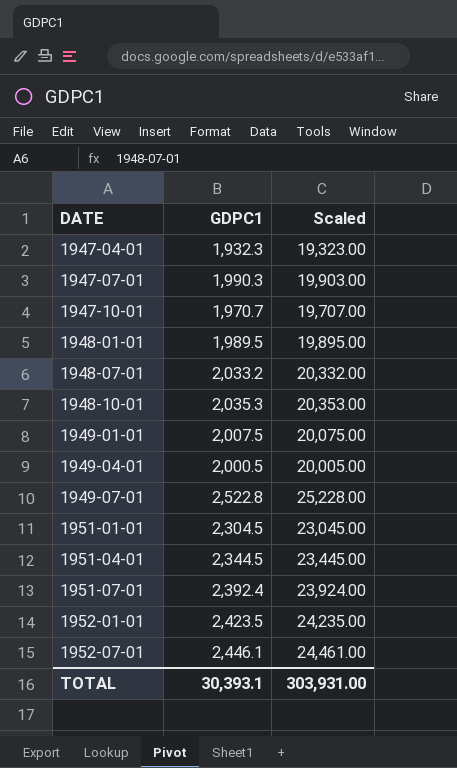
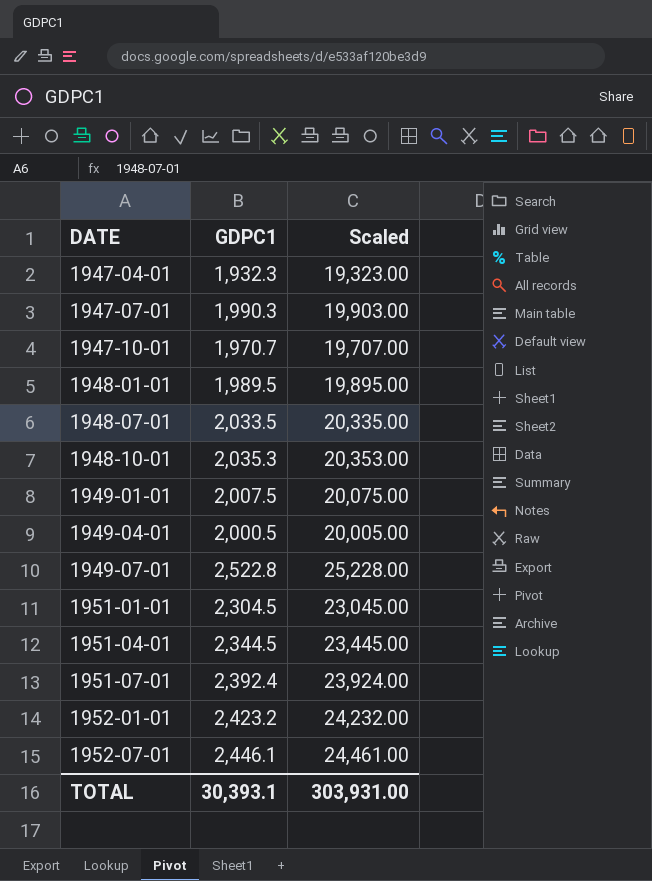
1948-07-01 | GDPC1: 2,033.2 -> 2,033.5
1948-07-01 | Scaled: 20,332.00 -> 20,335.00
1952-01-01 | GDPC1: 2,423.5 -> 2,423.2
1952-01-01 | Scaled: 24,235.00 -> 24,232.00

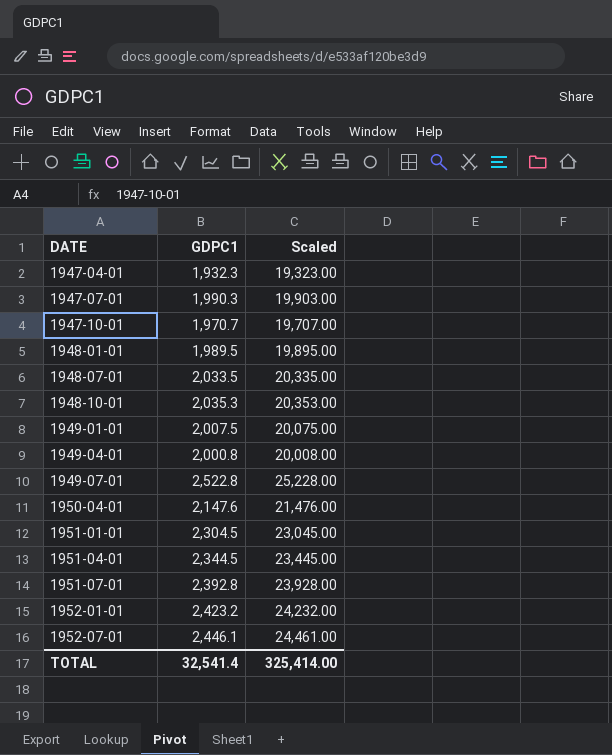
1949-04-01 | GDPC1: 2,000.5 -> 2,000.8
1949-04-01 | Scaled: 20,005.00 -> 20,008.00
row 1950-04-01: none -> 2,147.6 | 21,476.00
1951-07-01 | GDPC1: 2,392.4 -> 2,392.8
1951-07-01 | Scaled: 23,924.00 -> 23,928.00
TOTAL | GDPC1: 30,393.1 -> 32,541.4
TOTAL | Scaled: 303,931.00 -> 325,414.00

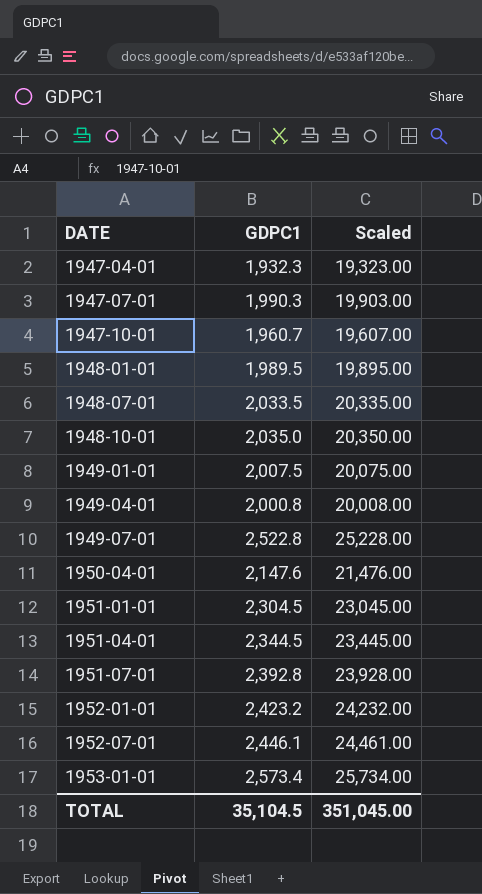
1947-10-01 | GDPC1: 1,970.7 -> 1,960.7
1947-10-01 | Scaled: 19,707.00 -> 19,607.00
1948-10-01 | GDPC1: 2,035.3 -> 2,035.0
1948-10-01 | Scaled: 20,353.00 -> 20,350.00
row 1953-01-01: none -> 2,573.4 | 25,734.00
TOTAL | GDPC1: 32,541.4 -> 35,104.5
TOTAL | Scaled: 325,414.00 -> 351,045.00

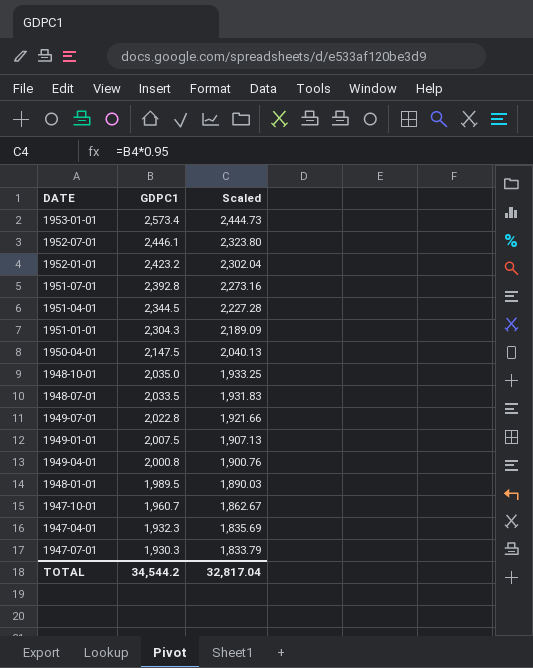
row order: DATE ascending -> GDPC1 descending
column Scaled | formula: [GDPC1] * 10 -> [GDPC1] * 0.95
1951-01-01 | GDPC1: 2,304.5 -> 2,304.3
1950-04-01 | GDPC1: 2,147.6 -> 2,147.5
1949-07-01 | GDPC1: 2,522.8 -> 2,022.8
1947-07-01 | GDPC1: 1,990.3 -> 1,930.3
TOTAL | GDPC1: 35,104.5 -> 34,544.2
TOTAL | Scaled: 351,045.00 -> 32,817.04

